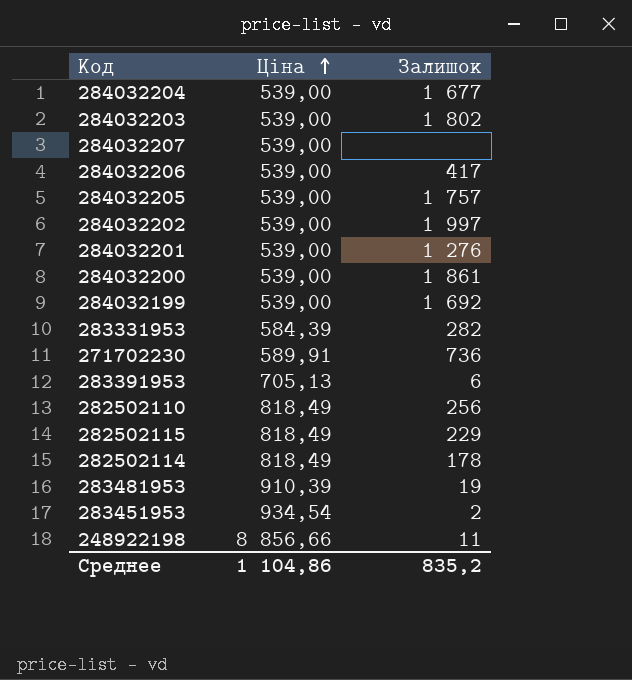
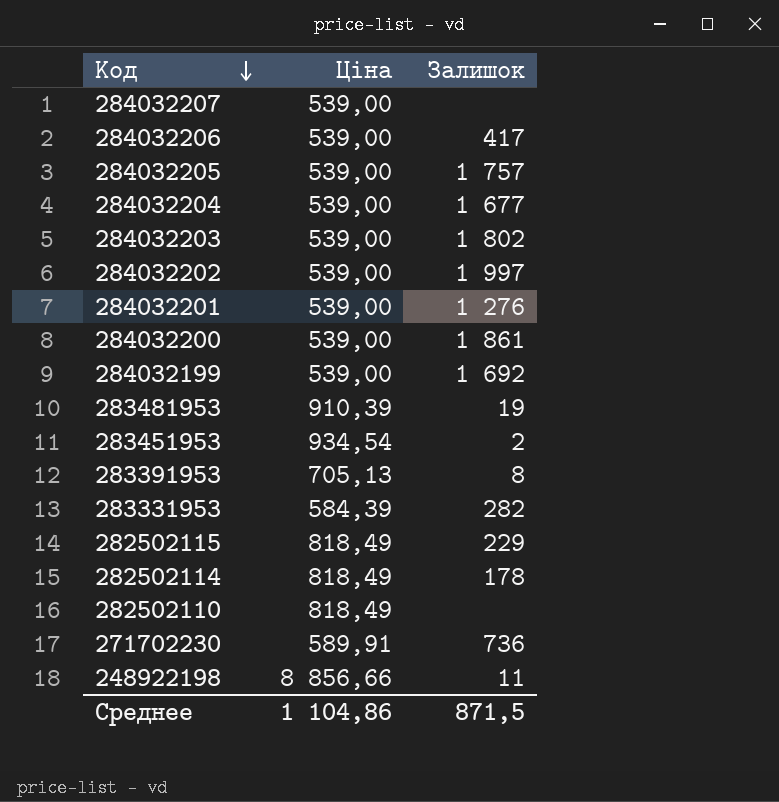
row order: Ціна ascending -> Код descending
283391953 | Залишок: 6 -> 8
282502110 | Залишок: 256 -> none
Среднее | Залишок: 835,2 -> 871,5

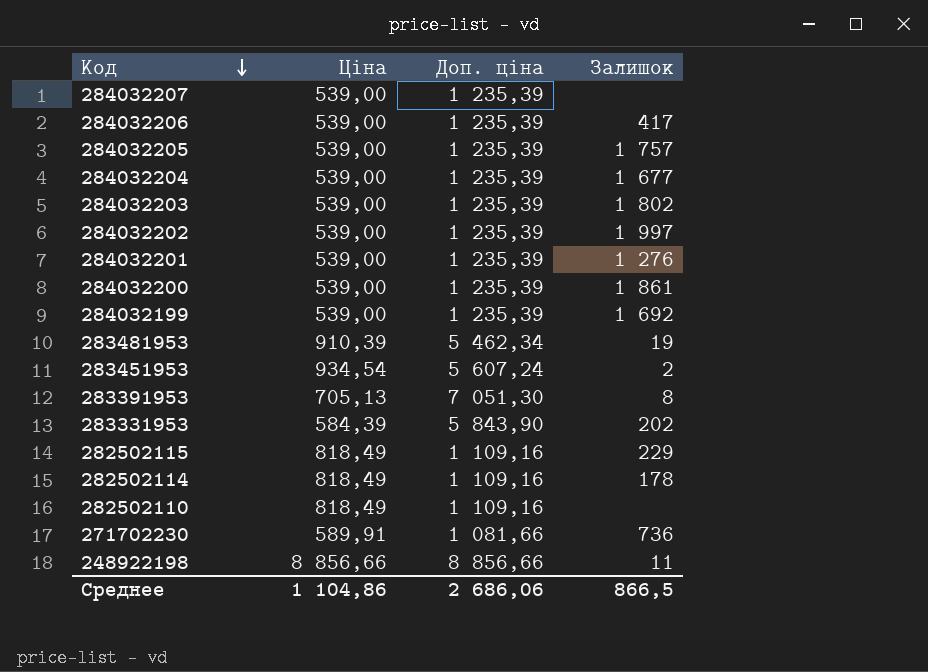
column Доп. ціна | position: none -> 3
283331953 | Залишок: 282 -> 202
Среднее | Залишок: 871,5 -> 866,5

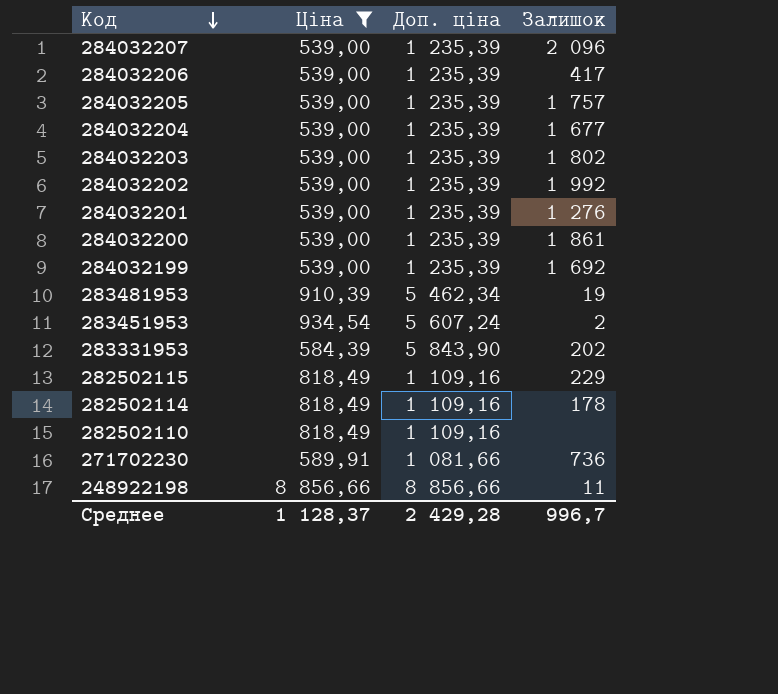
filter: none -> Ціна != 705,13
284032207 | Залишок: none -> 2 096
284032202 | Залишок: 1 997 -> 1 992
Среднее | Ціна: 1 104,86 -> 1 128,37
Среднее | Доп. ціна: 2 686,06 -> 2 429,28
Среднее | Залишок: 866,5 -> 996,7

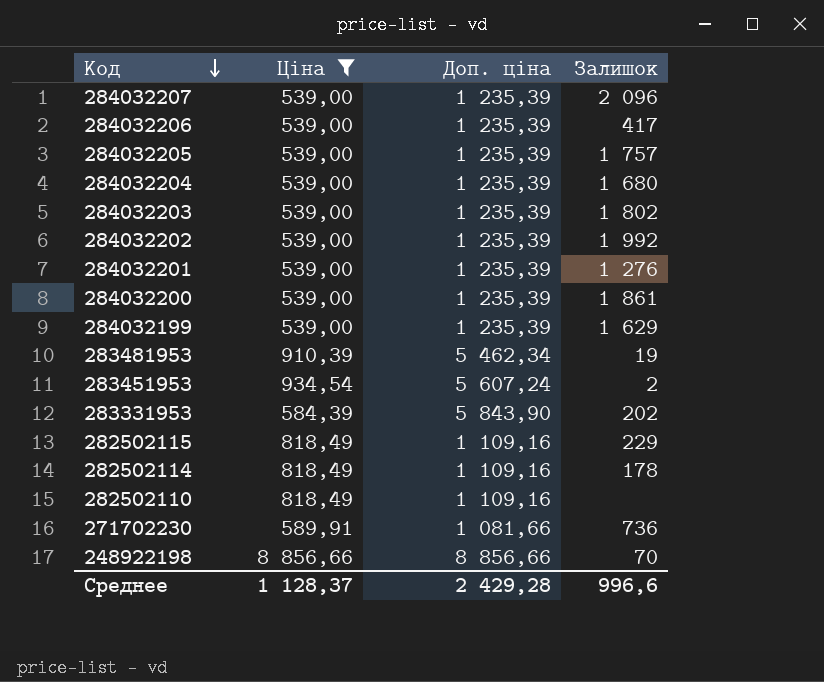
284032204 | Залишок: 1 677 -> 1 680
284032199 | Залишок: 1 692 -> 1 629
248922198 | Залишок: 11 -> 70
Среднее | Залишок: 996,7 -> 996,6

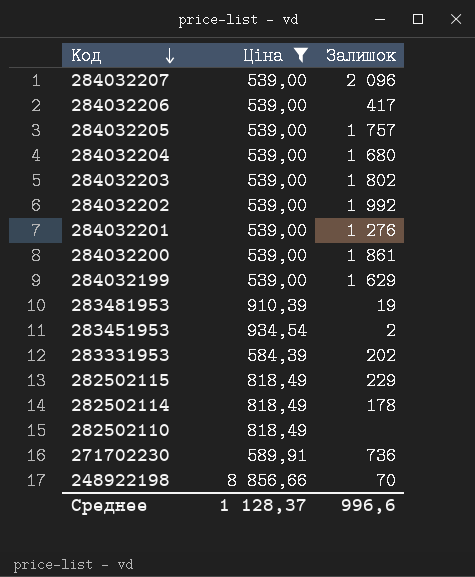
column Доп. ціна | position: 3 -> none

